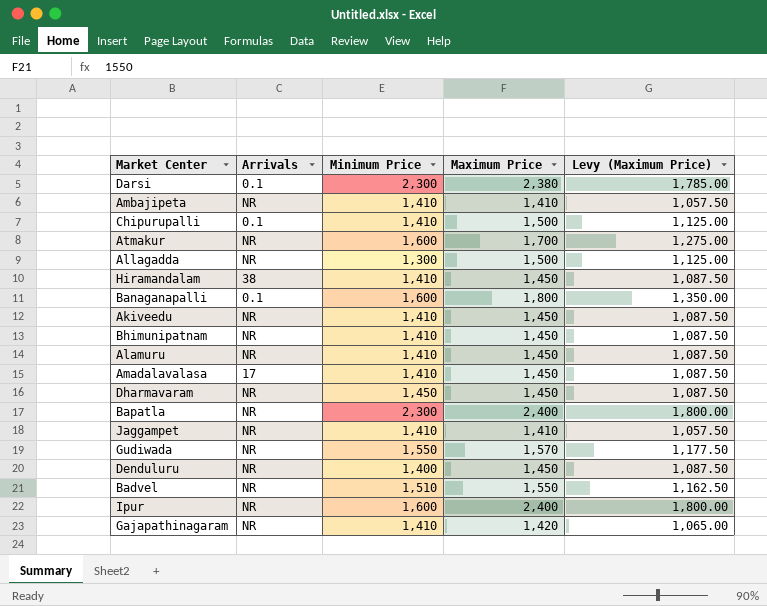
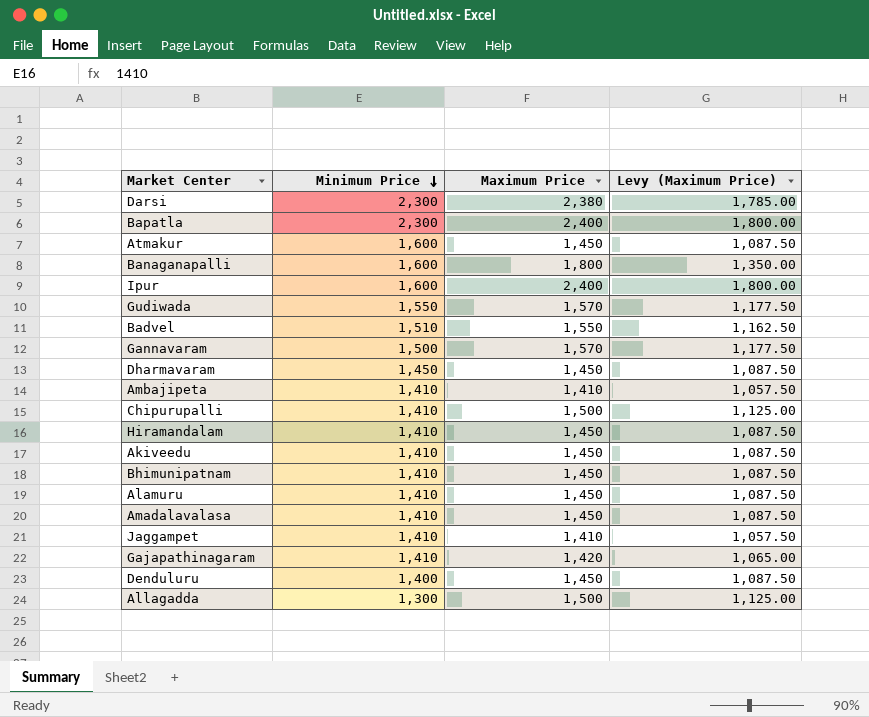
row order: none -> Minimum Price descending
column Arrivals | position: 2 -> none
Atmakur | Maximum Price: 1,700 -> 1,450
Atmakur | Levy (Maximum Price): 1,275.00 -> 1,087.50
row Gannavaram: none -> 1,500 | 1,570 | 1,177.50

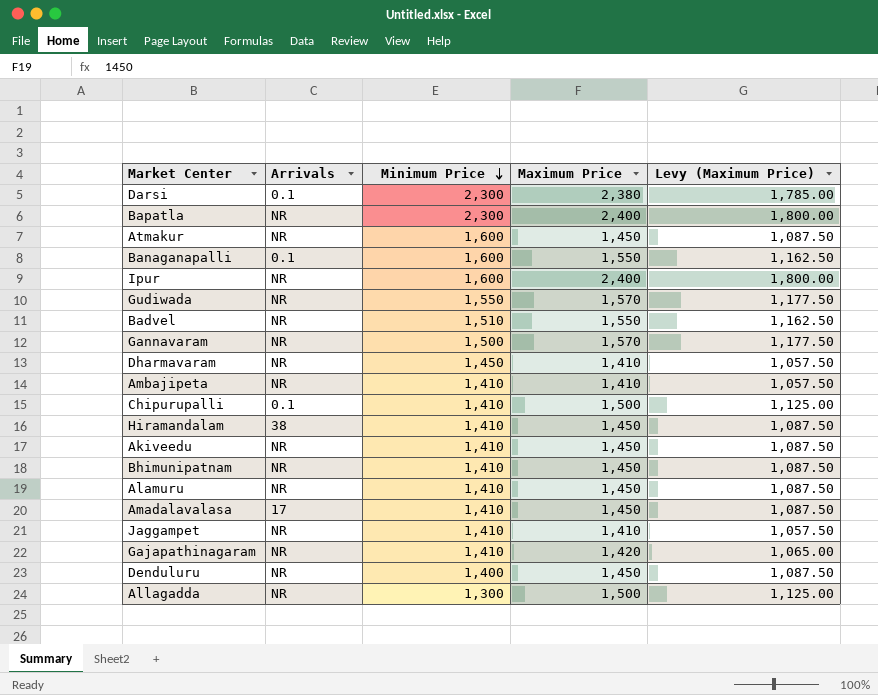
column Arrivals | position: none -> 2
Banaganapalli | Maximum Price: 1,800 -> 1,550
Banaganapalli | Levy (Maximum Price): 1,350.00 -> 1,162.50
Dharmavaram | Maximum Price: 1,450 -> 1,410
Dharmavaram | Levy (Maximum Price): 1,087.50 -> 1,057.50

